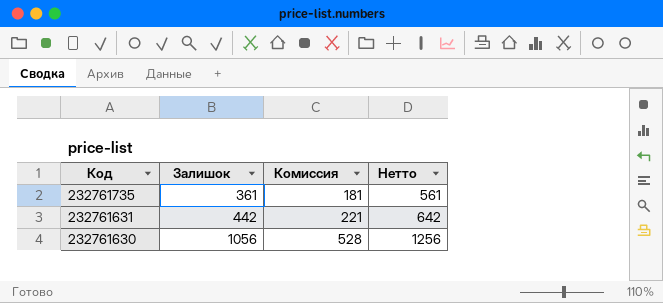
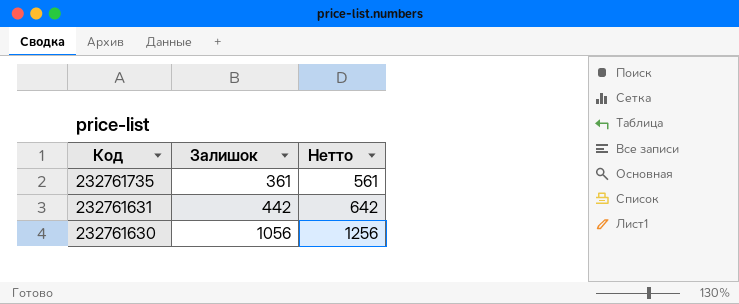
column Комиссия | formula: [Залишок] * 0,5 -> none

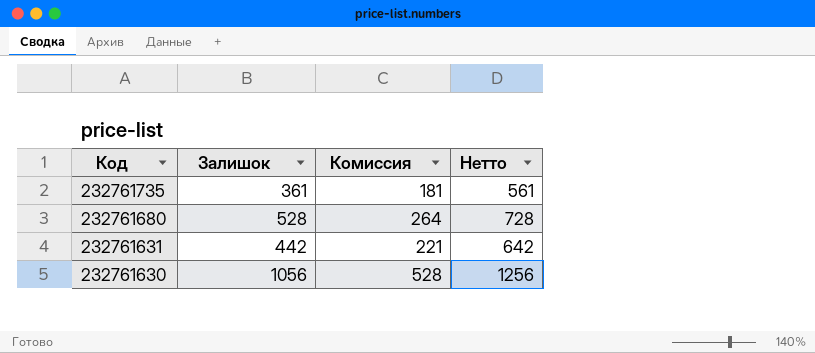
column Комиссия | formula: none -> [Залишок] * 0,5
row 232761680: none -> 528 | 264 | 728

